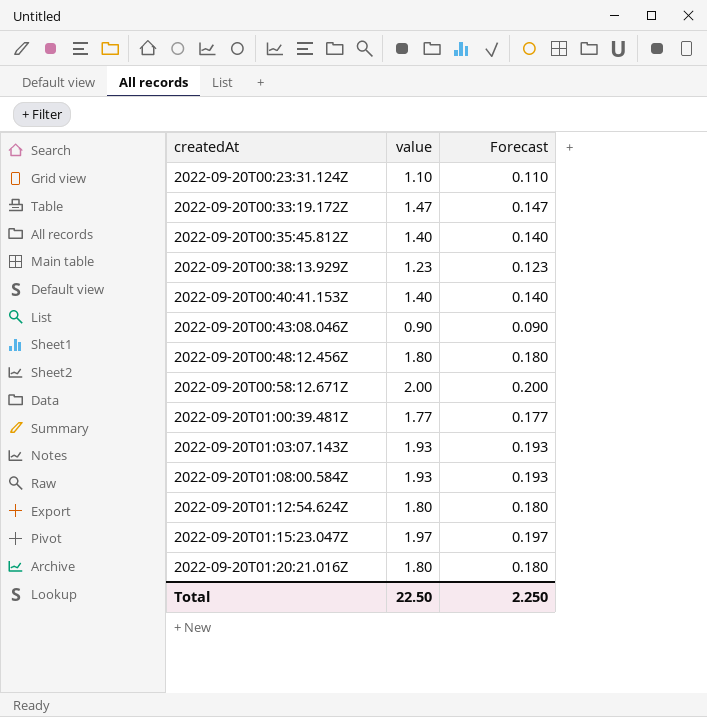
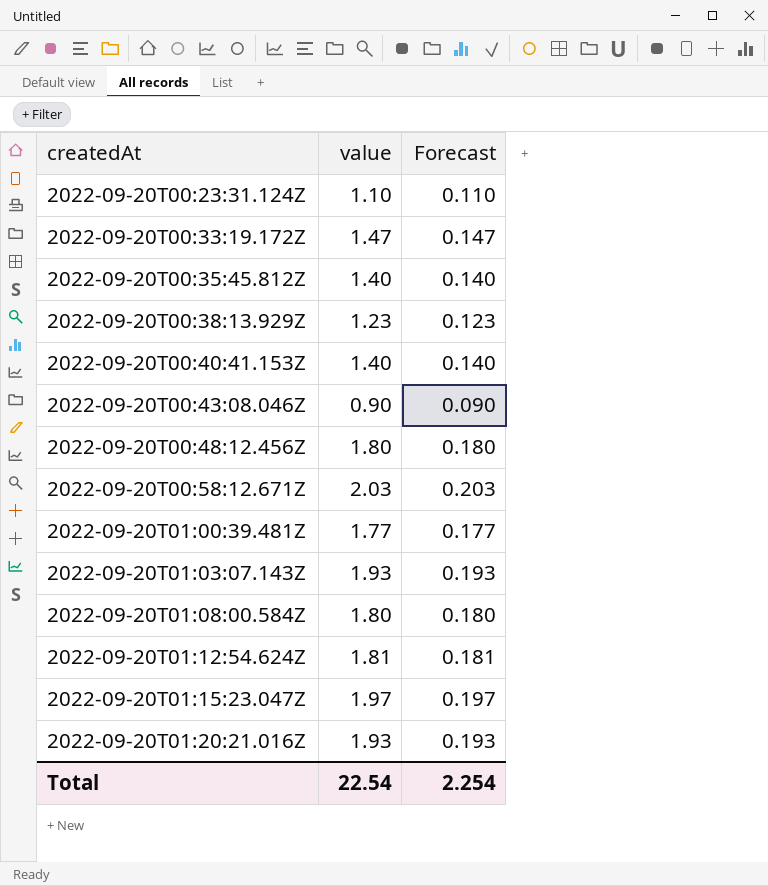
2022-09-20T00:58:12.671Z | value: 2.00 -> 2.03
2022-09-20T00:58:12.671Z | Forecast: 0.200 -> 0.203
2022-09-20T01:08:00.584Z | value: 1.93 -> 1.80
2022-09-20T01:08:00.584Z | Forecast: 0.193 -> 0.180
2022-09-20T01:12:54.624Z | value: 1.80 -> 1.81
2022-09-20T01:12:54.624Z | Forecast: 0.180 -> 0.181
2022-09-20T01:20:21.016Z | value: 1.80 -> 1.93
2022-09-20T01:20:21.016Z | Forecast: 0.180 -> 0.193
Total | value: 22.50 -> 22.54
Total | Forecast: 2.250 -> 2.254

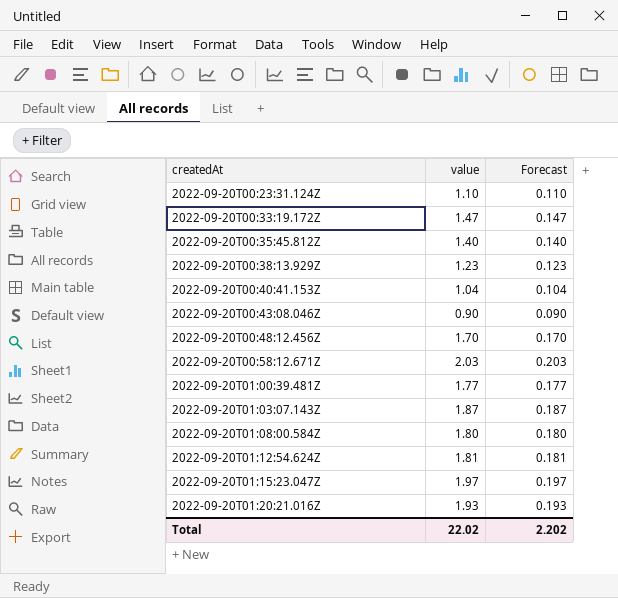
2022-09-20T00:40:41.153Z | value: 1.40 -> 1.04
2022-09-20T00:40:41.153Z | Forecast: 0.140 -> 0.104
2022-09-20T00:48:12.456Z | value: 1.80 -> 1.70
2022-09-20T00:48:12.456Z | Forecast: 0.180 -> 0.170
2022-09-20T01:03:07.143Z | value: 1.93 -> 1.87
2022-09-20T01:03:07.143Z | Forecast: 0.193 -> 0.187
Total | value: 22.54 -> 22.02
Total | Forecast: 2.254 -> 2.202

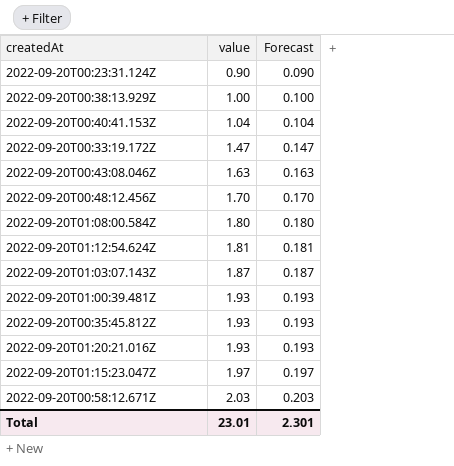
row order: createdAt ascending -> value ascending
2022-09-20T00:23:31.124Z | value: 1.10 -> 0.90
2022-09-20T00:23:31.124Z | Forecast: 0.110 -> 0.090
2022-09-20T00:38:13.929Z | value: 1.23 -> 1.00
2022-09-20T00:38:13.929Z | Forecast: 0.123 -> 0.100
2022-09-20T00:43:08.046Z | value: 0.90 -> 1.63
2022-09-20T00:43:08.046Z | Forecast: 0.090 -> 0.163
2022-09-20T01:00:39.481Z | value: 1.77 -> 1.93
2022-09-20T01:00:39.481Z | Forecast: 0.177 -> 0.193
2022-09-20T00:35:45.812Z | value: 1.40 -> 1.93
2022-09-20T00:35:45.812Z | Forecast: 0.140 -> 0.193
Total | value: 22.02 -> 23.01
Total | Forecast: 2.202 -> 2.301

